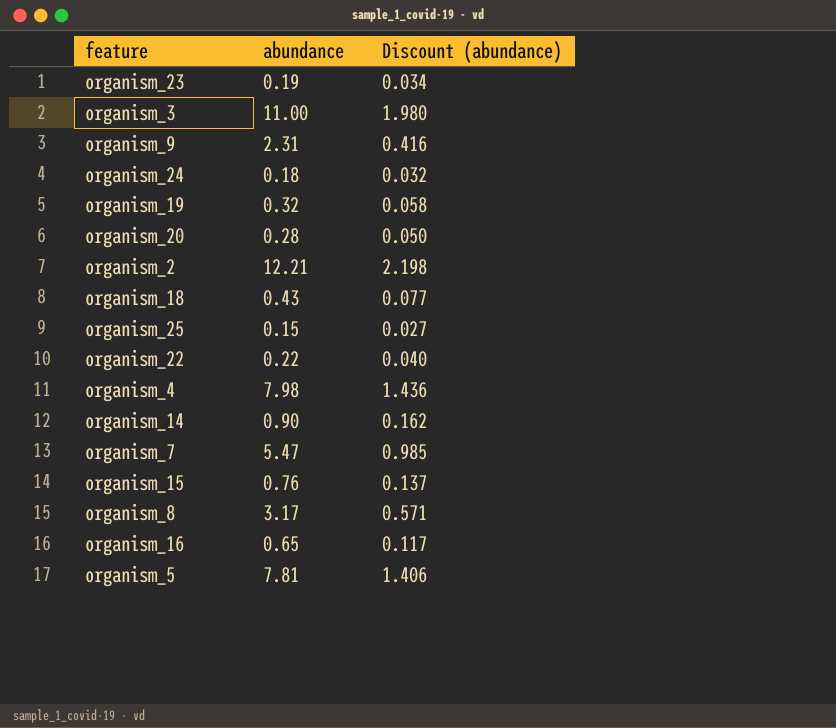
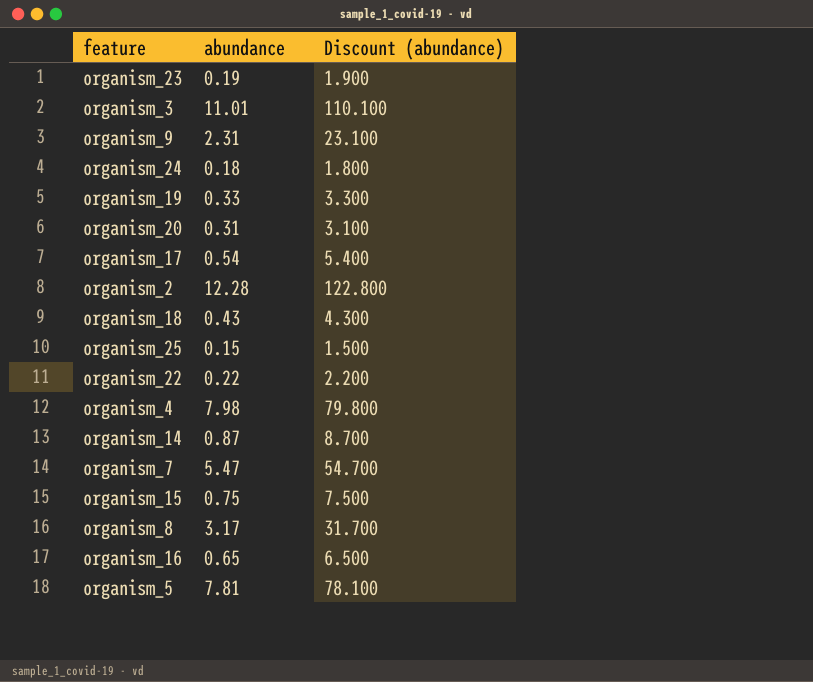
column Discount (abundance) | formula: [abundance] * 0.18 -> [abundance] * 10
organism_3 | abundance: 11.00 -> 11.01
organism_19 | abundance: 0.32 -> 0.33
organism_20 | abundance: 0.28 -> 0.31
row organism_17: none -> 0.54 | 5.400
organism_2 | abundance: 12.21 -> 12.28
organism_14 | abundance: 0.90 -> 0.87
organism_15 | abundance: 0.76 -> 0.75

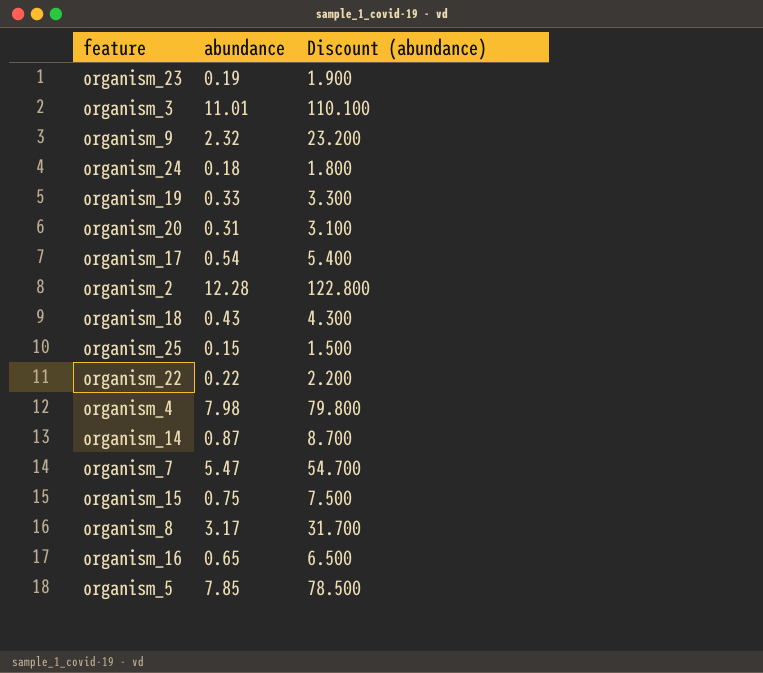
organism_9 | abundance: 2.31 -> 2.32
organism_9 | Discount (abundance): 23.100 -> 23.200
organism_5 | abundance: 7.81 -> 7.85
organism_5 | Discount (abundance): 78.100 -> 78.500

